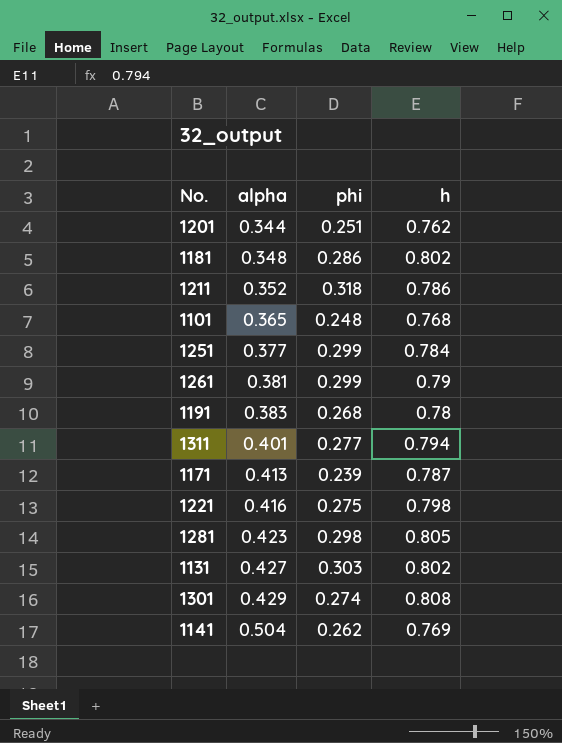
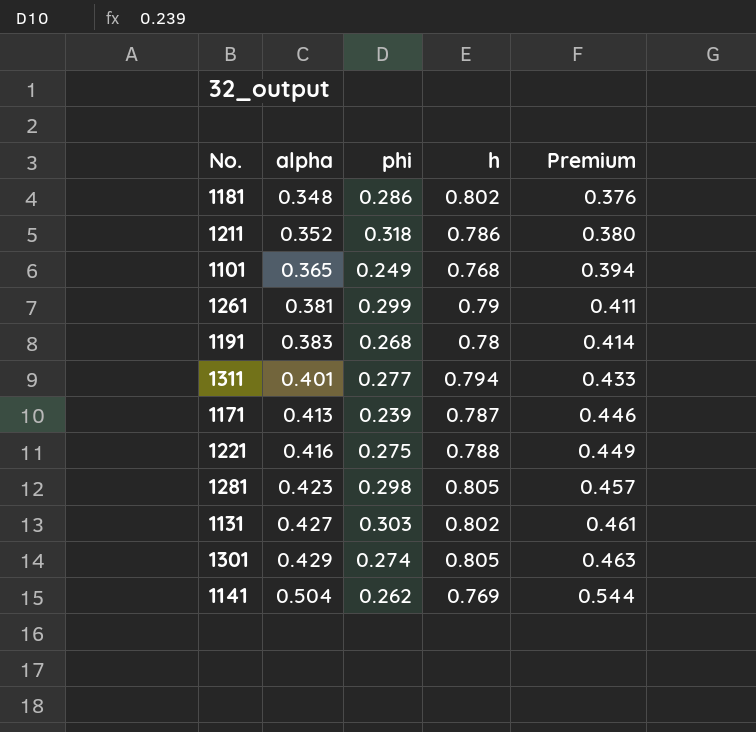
column Premium | formula: none -> [alpha] * 1.08
row 1201: 0.344 | 0.251 | 0.762 -> none
row 1251: 0.377 | 0.299 | 0.784 -> none
1101 | phi: 0.248 -> 0.249
1221 | h: 0.798 -> 0.788
1301 | h: 0.808 -> 0.805

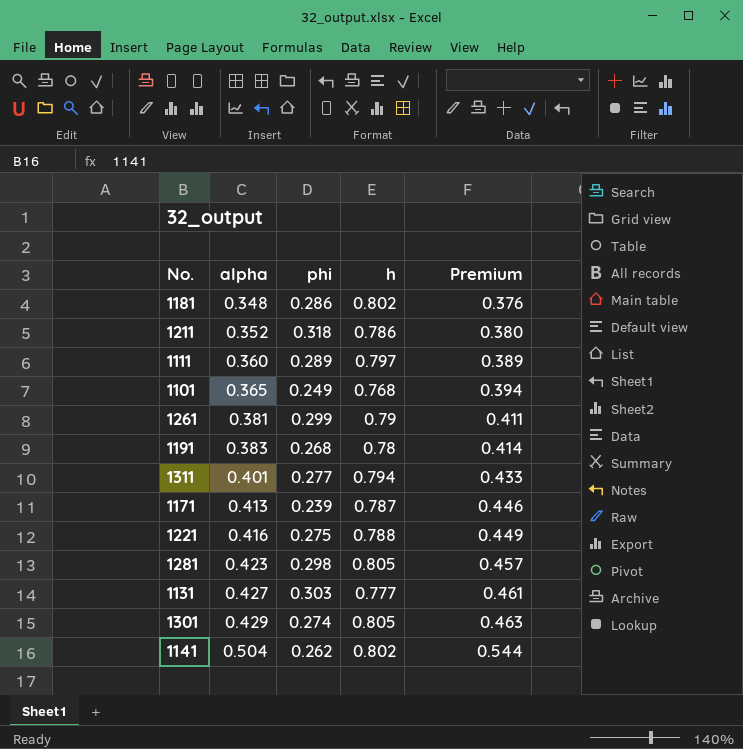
row 1111: none -> 0.360 | 0.289 | 0.797 | 0.389
1131 | h: 0.802 -> 0.777
1141 | h: 0.769 -> 0.802

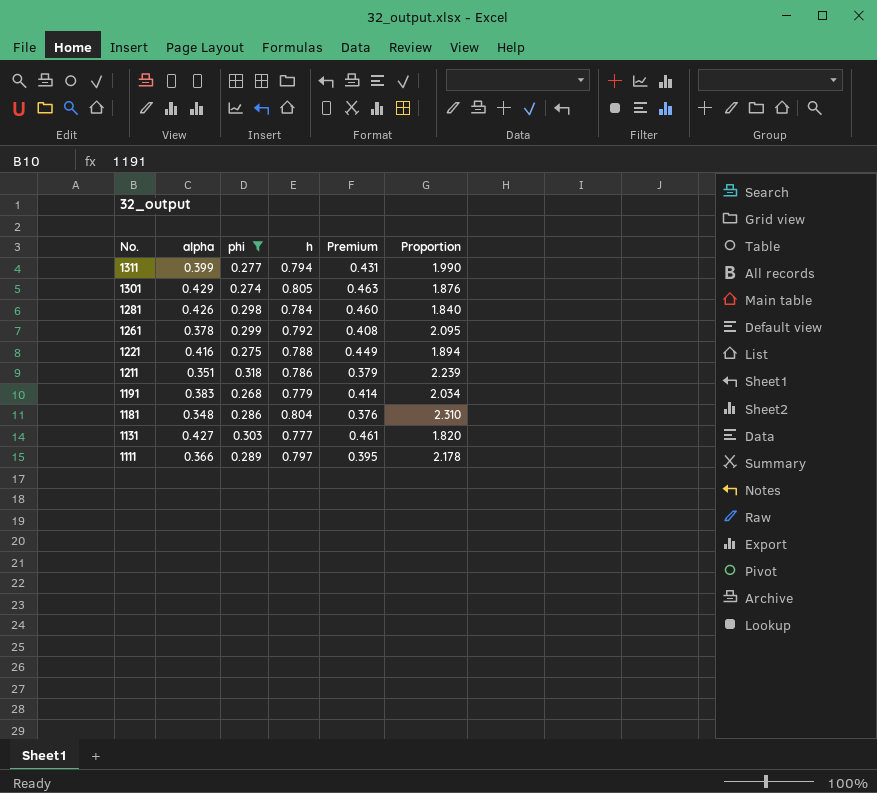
filter: none -> phi >= 0.268
row order: alpha ascending -> No. descending
column Proportion | formula: none -> [h] / [alpha]
1311 | alpha: 0.401 -> 0.399
1311 | Premium: 0.433 -> 0.431
1281 | alpha: 0.423 -> 0.426
1281 | h: 0.805 -> 0.784
1281 | Premium: 0.457 -> 0.460
1261 | alpha: 0.381 -> 0.378
1261 | h: 0.79 -> 0.792
1261 | Premium: 0.411 -> 0.408
1211 | alpha: 0.352 -> 0.351
1211 | Premium: 0.380 -> 0.379
1191 | h: 0.78 -> 0.779
1181 | h: 0.802 -> 0.804
1111 | alpha: 0.360 -> 0.366
1111 | Premium: 0.389 -> 0.395

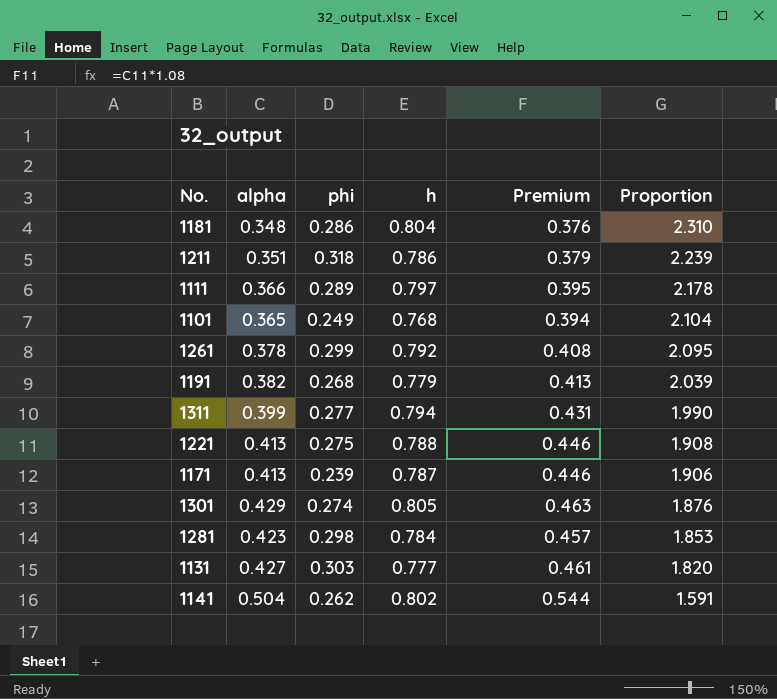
filter: phi >= 0.268 -> none
row order: No. descending -> Proportion descending
1191 | alpha: 0.383 -> 0.382
1191 | Premium: 0.414 -> 0.413
1191 | Proportion: 2.034 -> 2.039
1221 | alpha: 0.416 -> 0.413
1221 | Premium: 0.449 -> 0.446
1221 | Proportion: 1.894 -> 1.908
1281 | alpha: 0.426 -> 0.423
1281 | Premium: 0.460 -> 0.457
1281 | Proportion: 1.840 -> 1.853

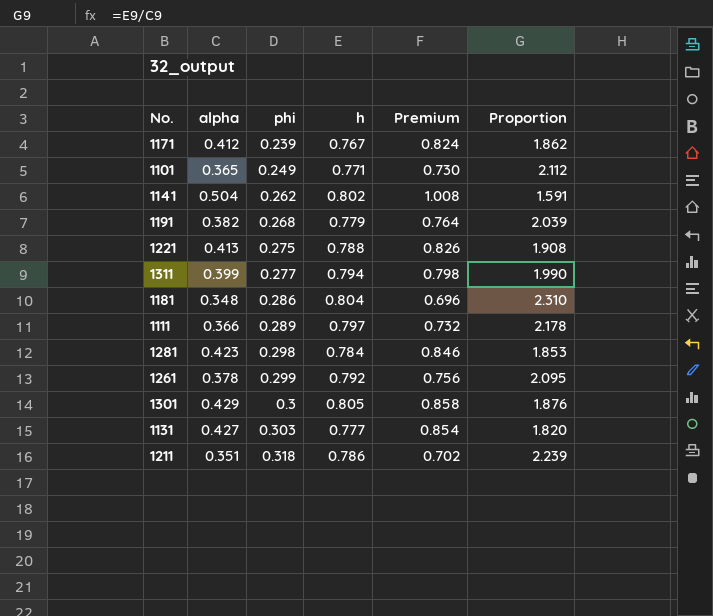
row order: Proportion descending -> phi ascending
column Premium | formula: [alpha] * 1.08 -> [alpha] * 2
1171 | alpha: 0.413 -> 0.412
1171 | h: 0.787 -> 0.767
1171 | Proportion: 1.906 -> 1.862
1101 | h: 0.768 -> 0.771
1101 | Proportion: 2.104 -> 2.112
1301 | phi: 0.274 -> 0.3

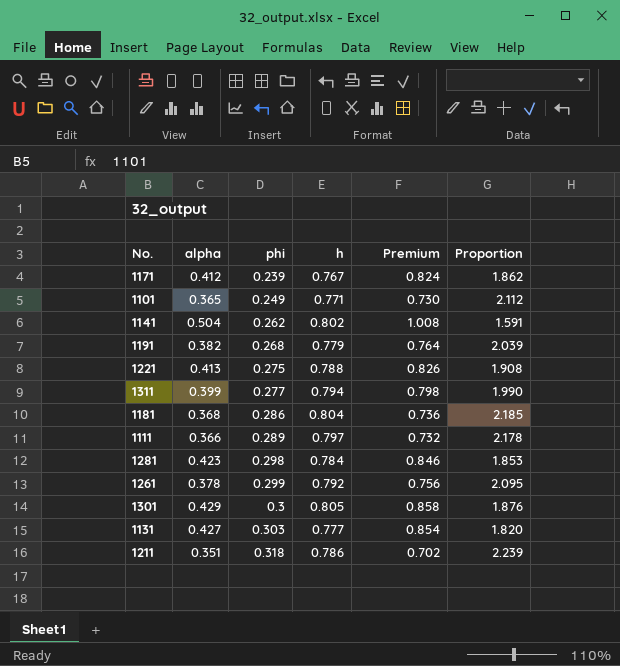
1181 | alpha: 0.348 -> 0.368
1181 | Premium: 0.696 -> 0.736
1181 | Proportion: 2.310 -> 2.185

